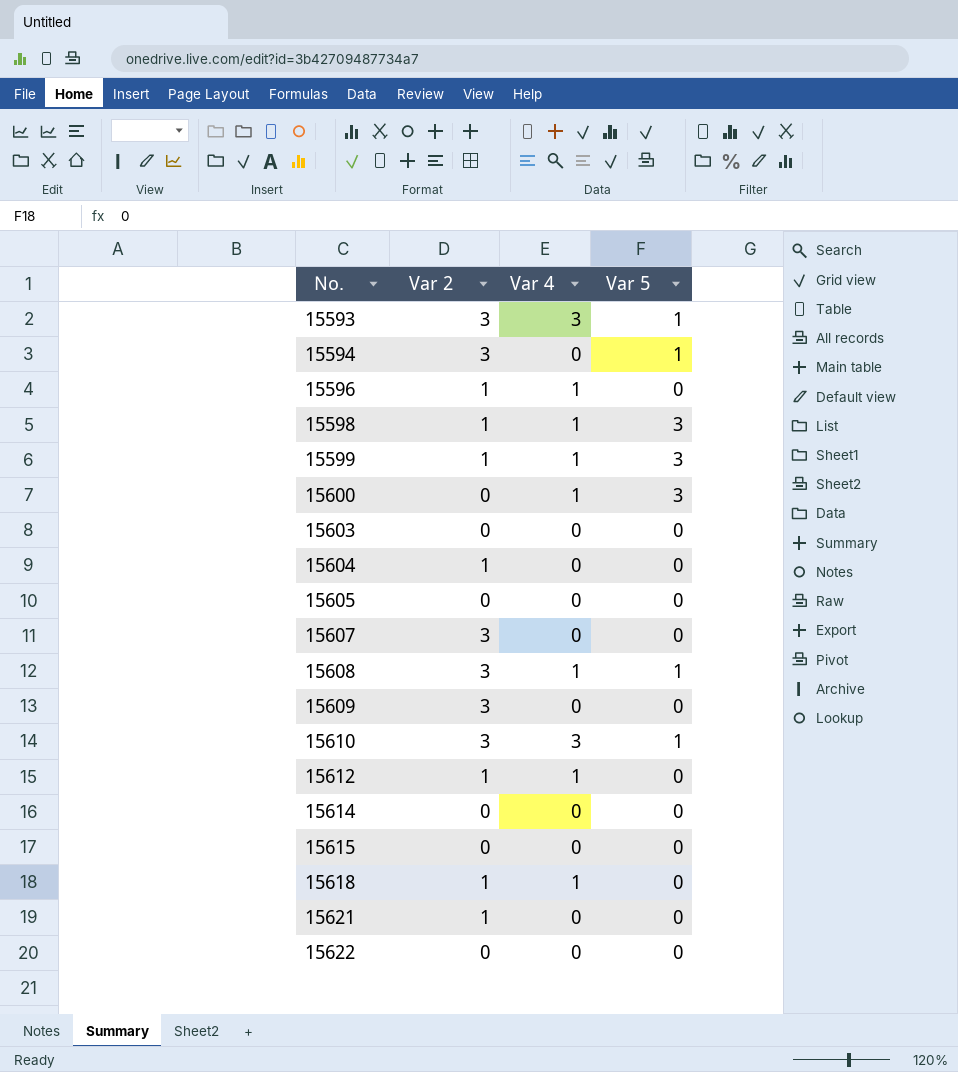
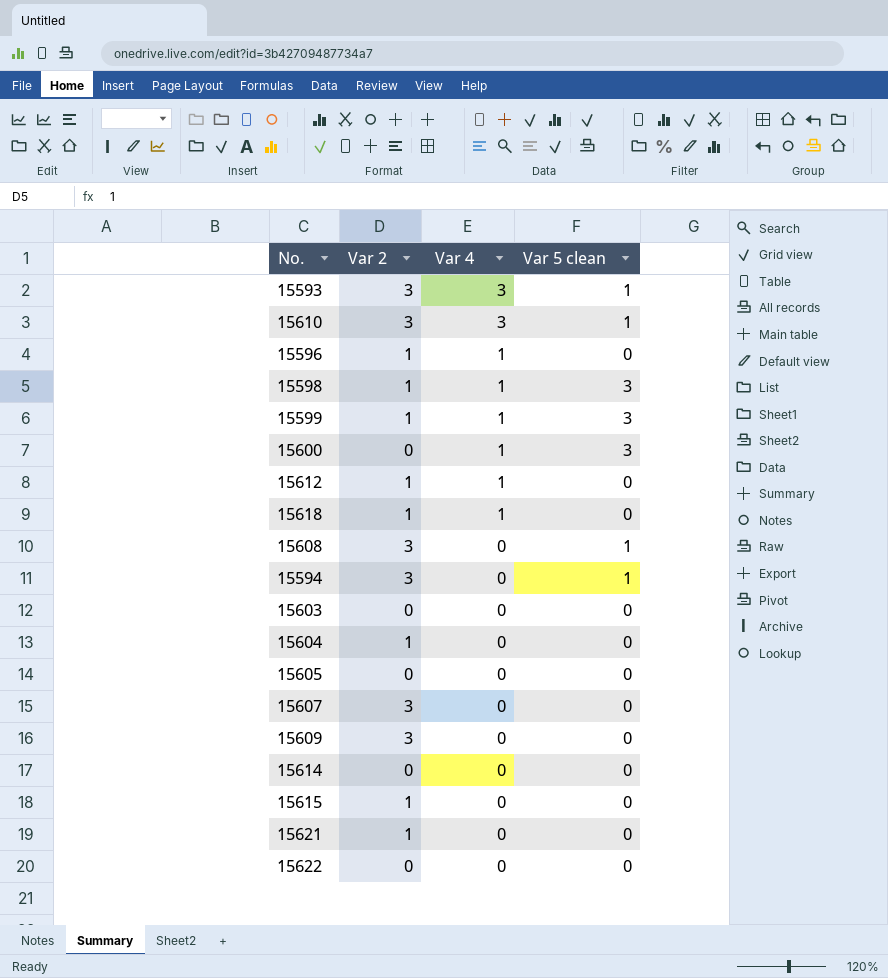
row order: No. ascending -> Var 4 descending
column name: Var 5 -> Var 5 clean
15608 | Var 4: 1 -> 0
15615 | Var 2: 0 -> 1

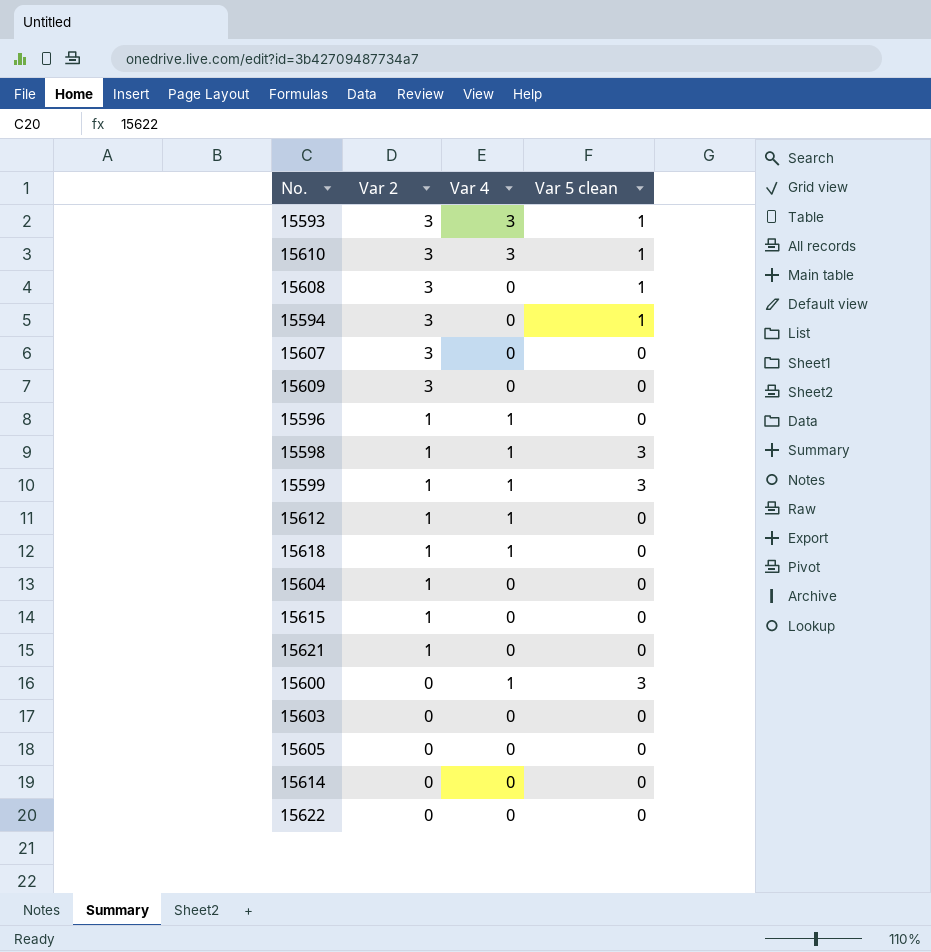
row order: Var 4 descending -> Var 2 descending

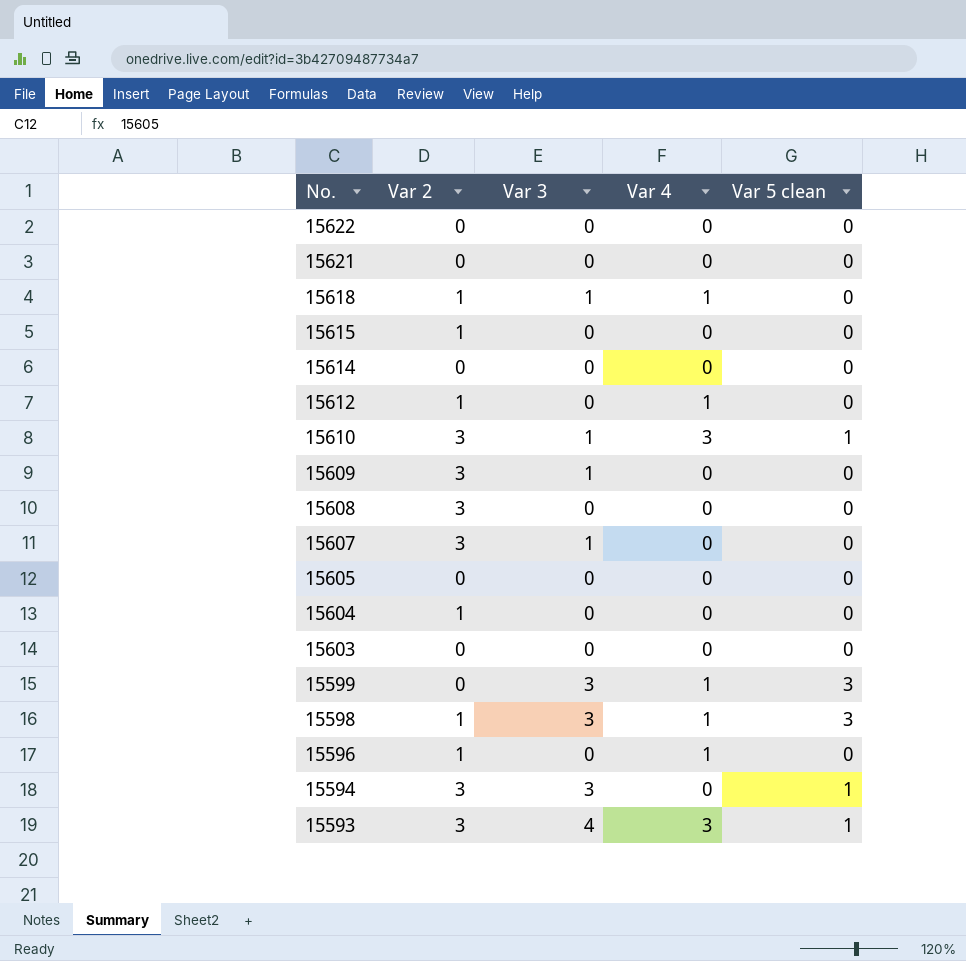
row order: Var 2 descending -> No. descending
column Var 3 | position: none -> 3
row 15600: 0 | 1 | 3 -> none
15621 | Var 2: 1 -> 0
15608 | Var 5 clean: 1 -> 0
15599 | Var 2: 1 -> 0

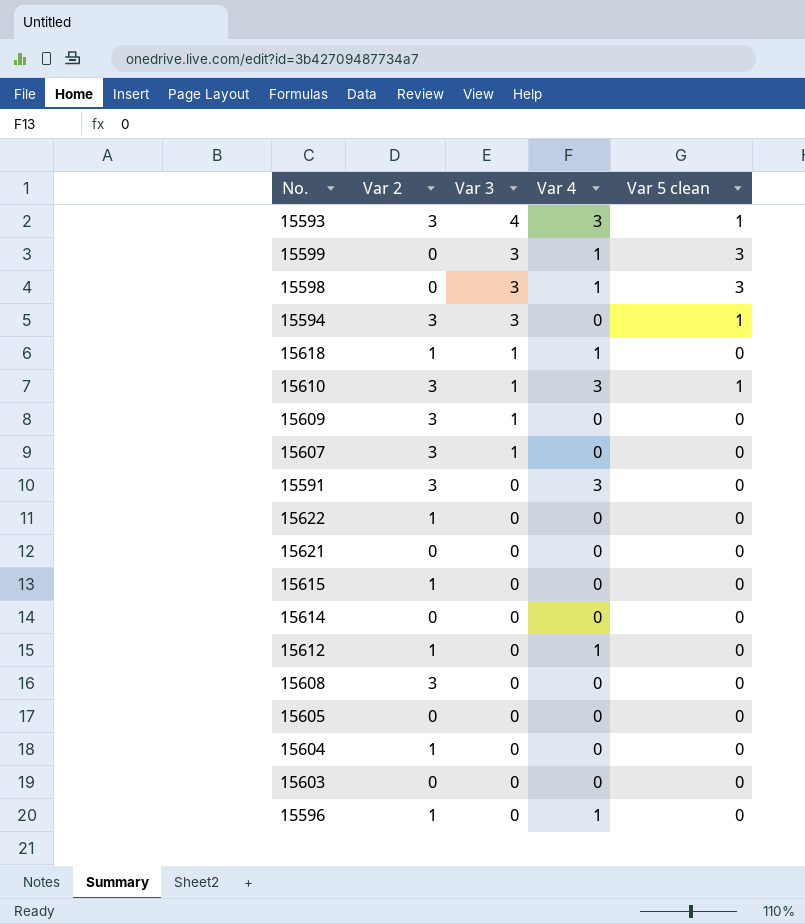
row order: No. descending -> Var 3 descending
15598 | Var 2: 1 -> 0
row 15591: none -> 3 | 0 | 3 | 0
15622 | Var 2: 0 -> 1

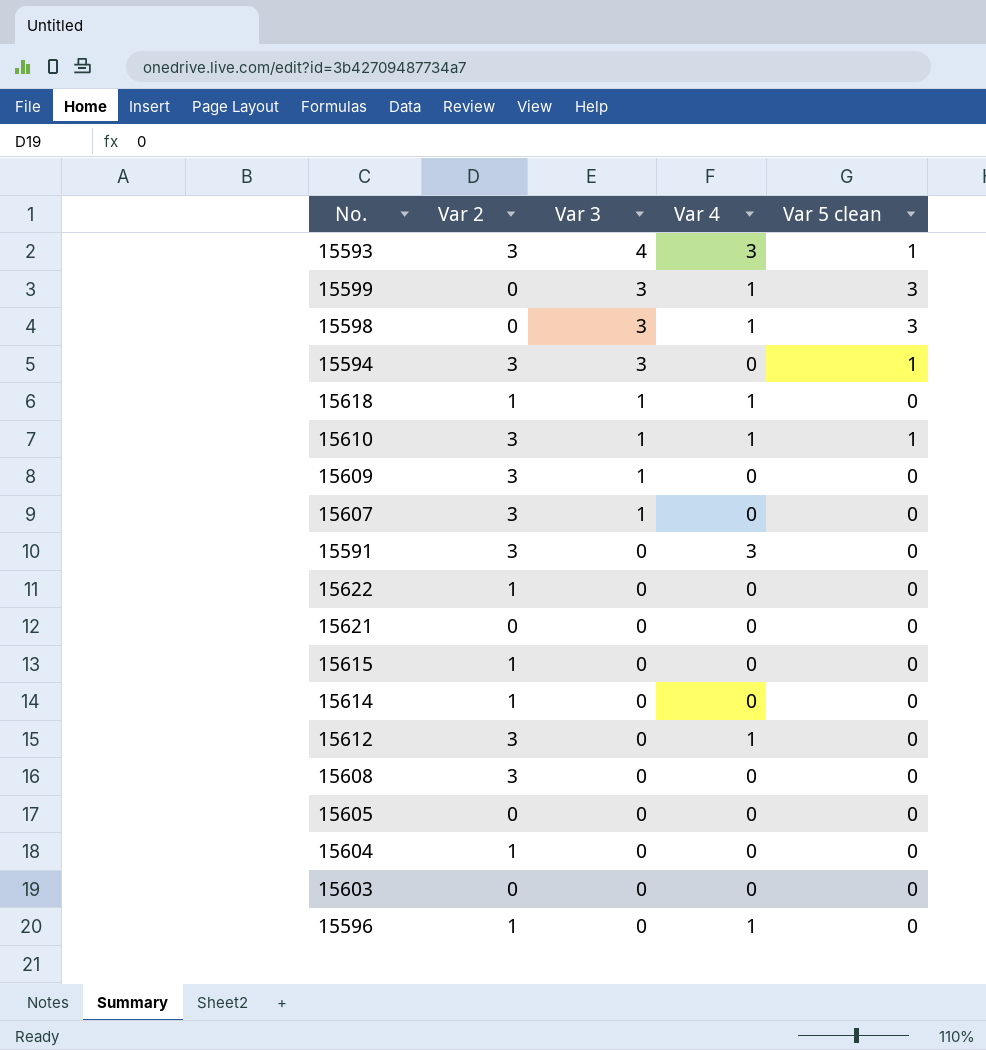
15610 | Var 4: 3 -> 1
15614 | Var 2: 0 -> 1
15612 | Var 2: 1 -> 3

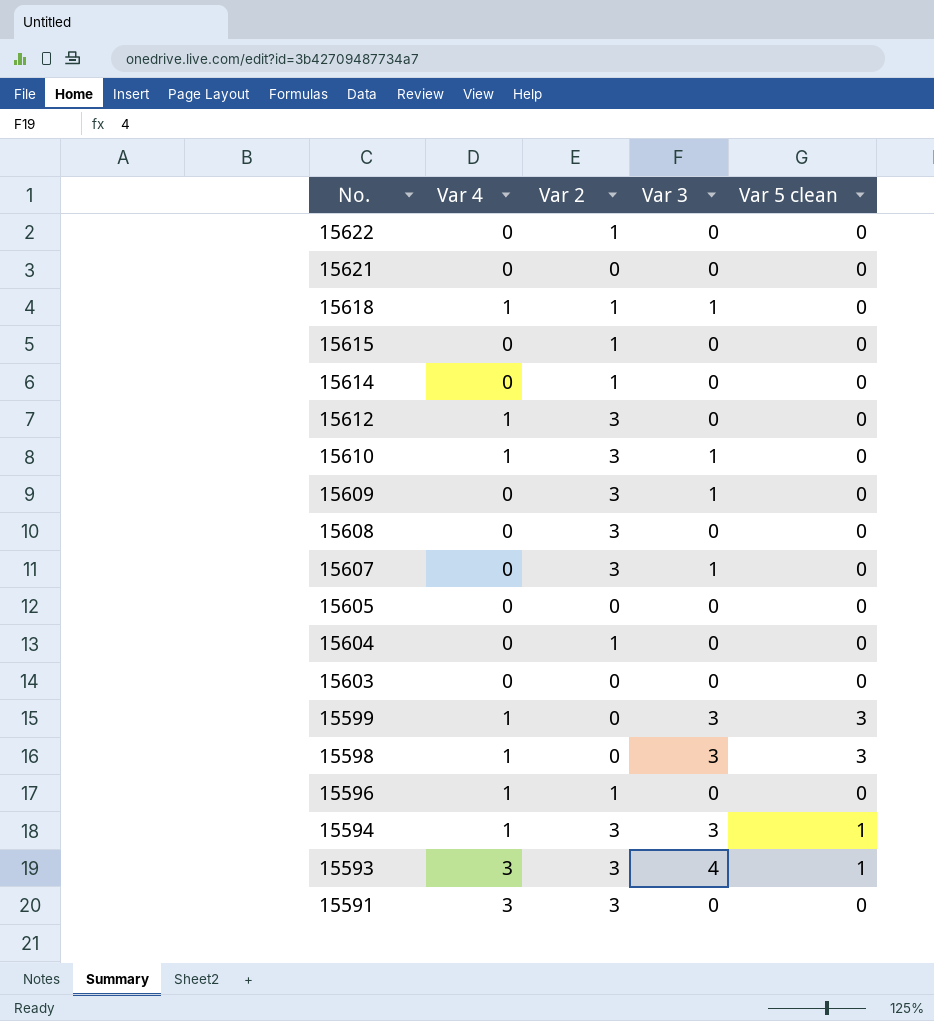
row order: Var 3 descending -> No. descending
column Var 4 | position: 4 -> 2
15610 | Var 5 clean: 1 -> 0
15594 | Var 4: 0 -> 1

